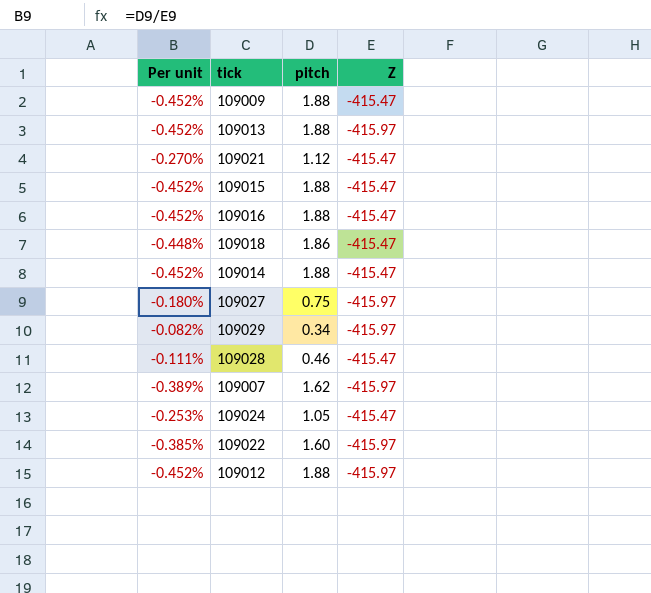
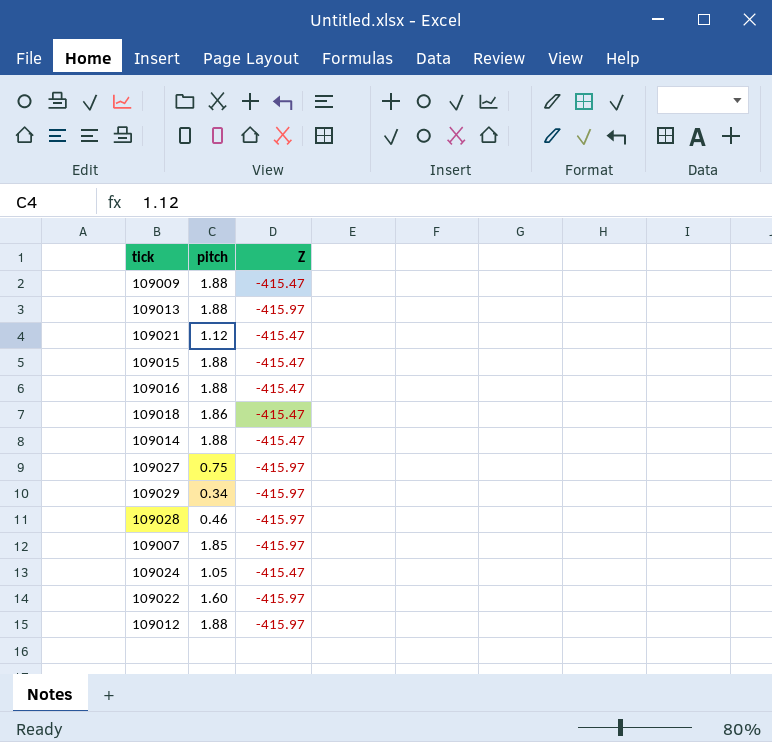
column Per unit | formula: [pitch] / [Z] -> none
109028 | Z: -415.47 -> -415.97
109007 | pitch: 1.62 -> 1.85

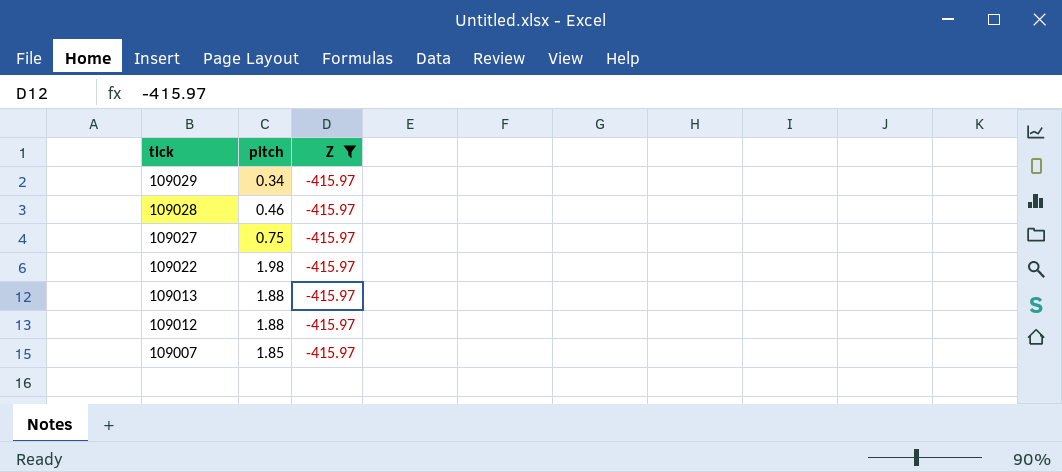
filter: none -> Z = -415.97
row order: none -> tick descending
109022 | pitch: 1.60 -> 1.98

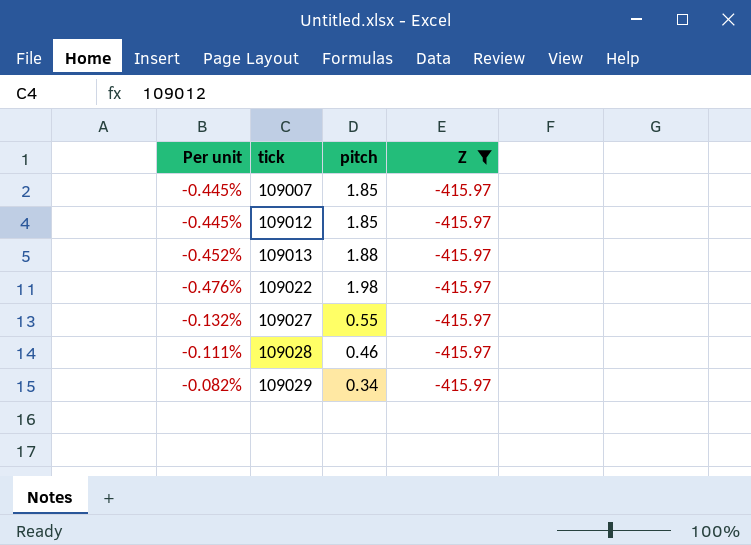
row order: tick descending -> tick ascending
column Per unit | formula: none -> [pitch] / [Z]
109012 | pitch: 1.88 -> 1.85
109027 | pitch: 0.75 -> 0.55

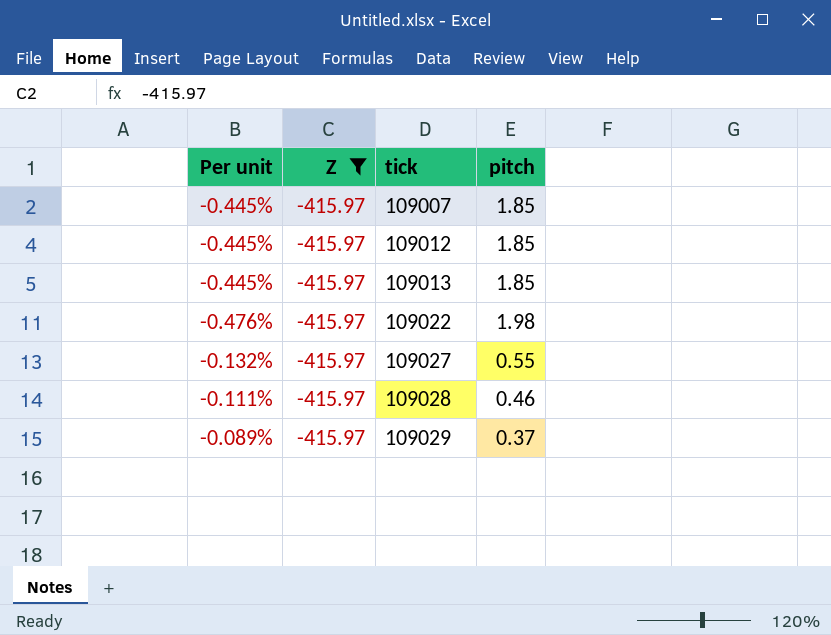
column Z | position: 4 -> 2
109013 | Per unit: -0.452% -> -0.445%
109013 | pitch: 1.88 -> 1.85
109029 | Per unit: -0.082% -> -0.089%
109029 | pitch: 0.34 -> 0.37

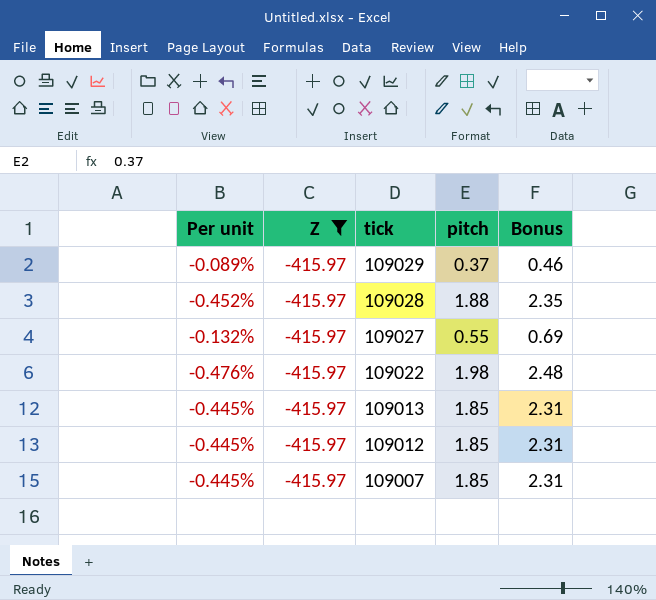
row order: tick ascending -> tick descending
column Bonus | formula: none -> [pitch] * 1.25
109028 | Per unit: -0.111% -> -0.452%
109028 | pitch: 0.46 -> 1.88

